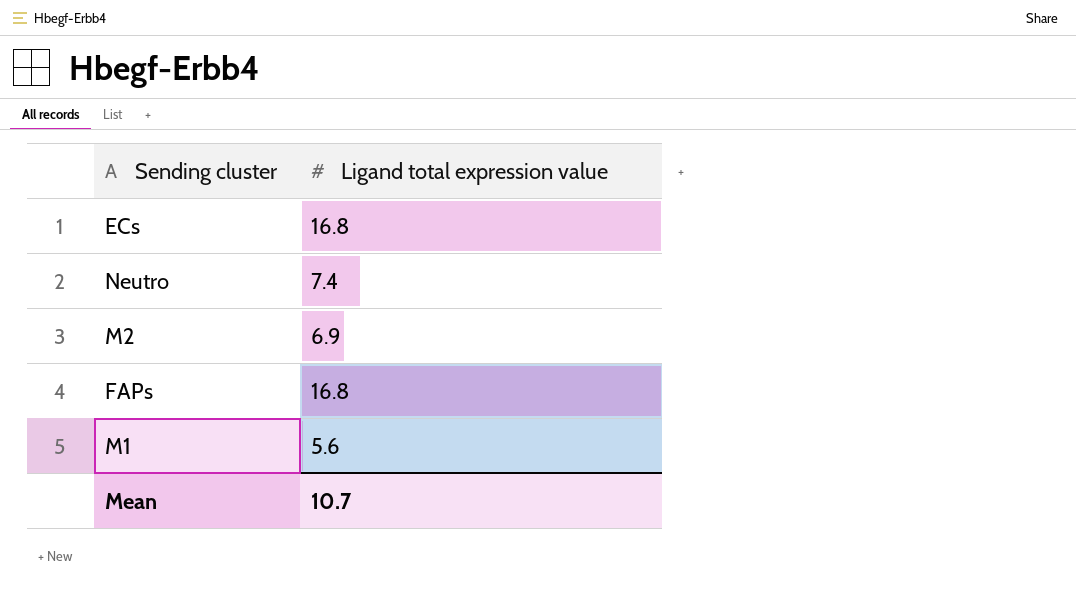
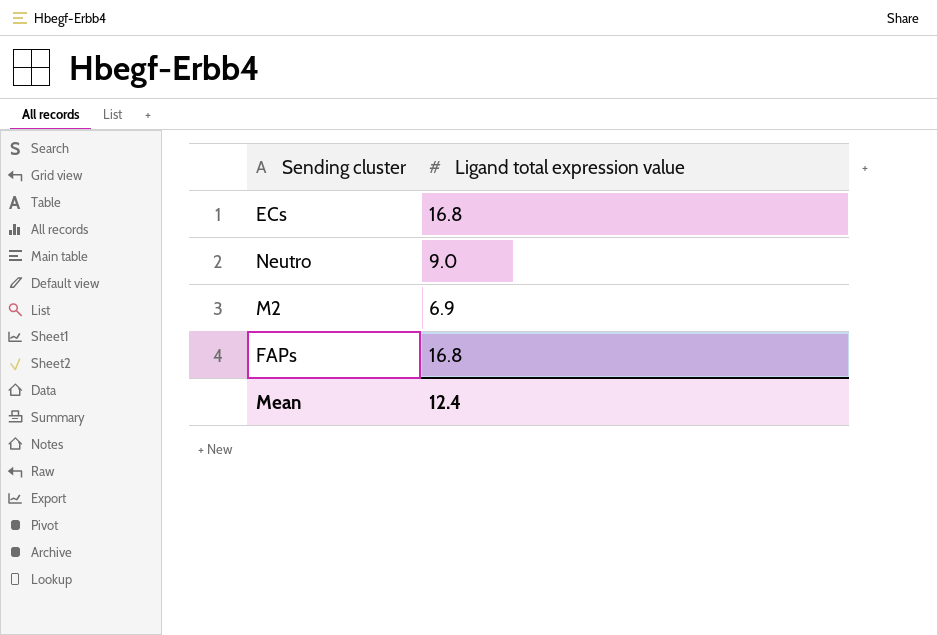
row M1: 5.6 -> none
Neutro | Ligand total expression value: 7.4 -> 9.0
Mean | Ligand total expression value: 10.7 -> 12.4

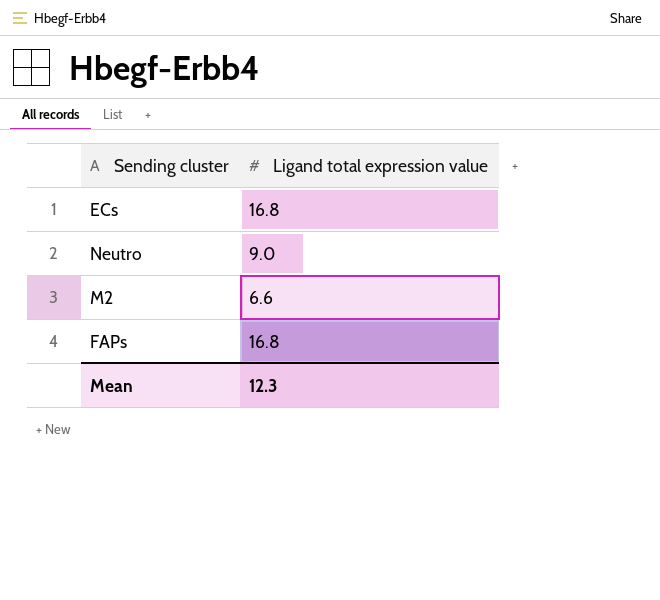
M2 | Ligand total expression value: 6.9 -> 6.6
Mean | Ligand total expression value: 12.4 -> 12.3

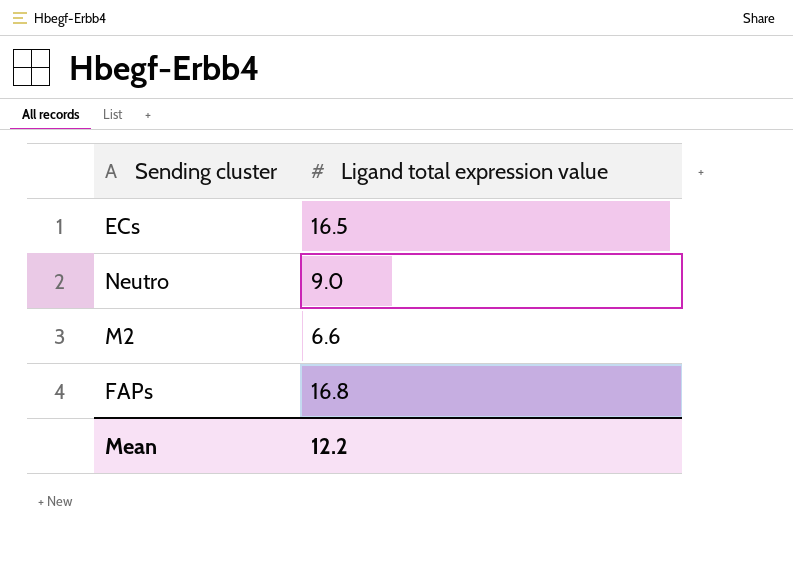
ECs | Ligand total expression value: 16.8 -> 16.5
Mean | Ligand total expression value: 12.3 -> 12.2

